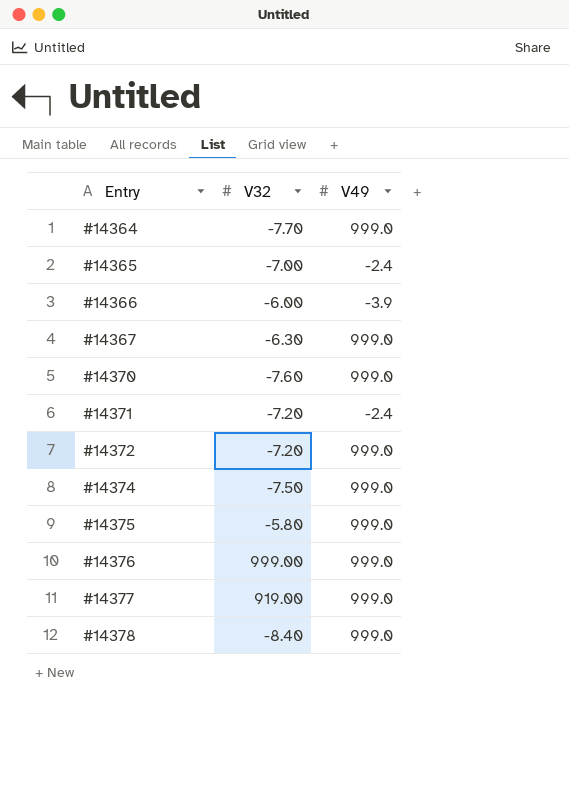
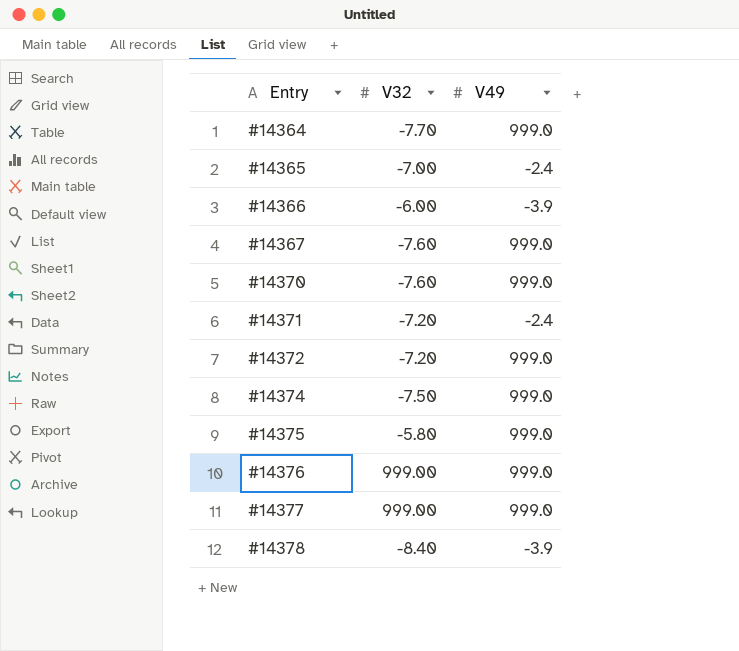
#14367 | V32: -6.30 -> -7.60
#14377 | V32: 919.00 -> 999.00
#14378 | V49: 999.0 -> -3.9

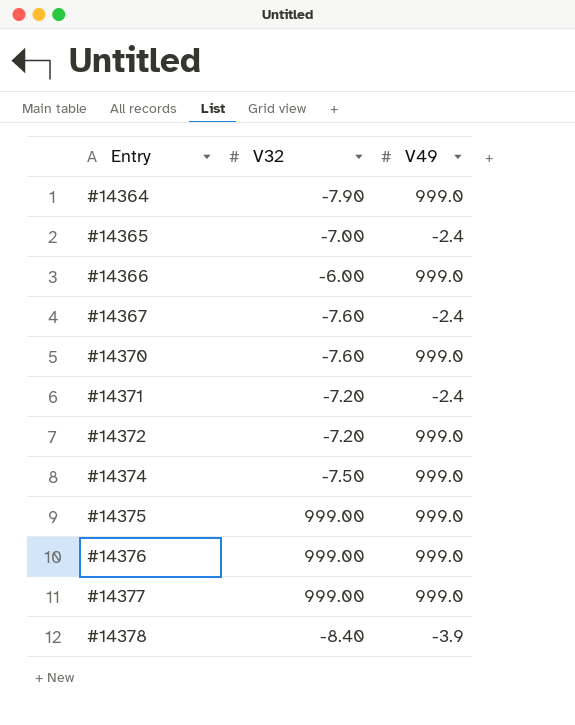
#14364 | V32: -7.70 -> -7.90
#14366 | V49: -3.9 -> 999.0
#14367 | V49: 999.0 -> -2.4
#14375 | V32: -5.80 -> 999.00

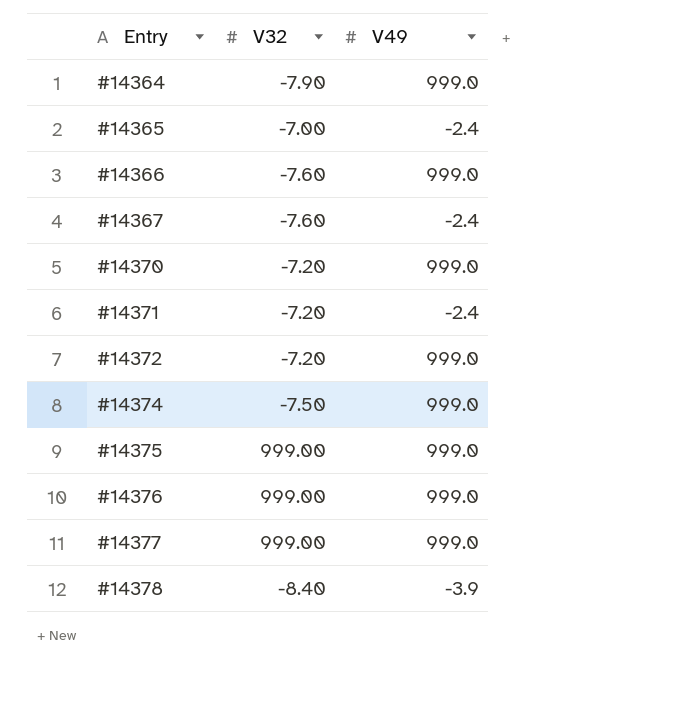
#14366 | V32: -6.00 -> -7.60
#14370 | V32: -7.60 -> -7.20

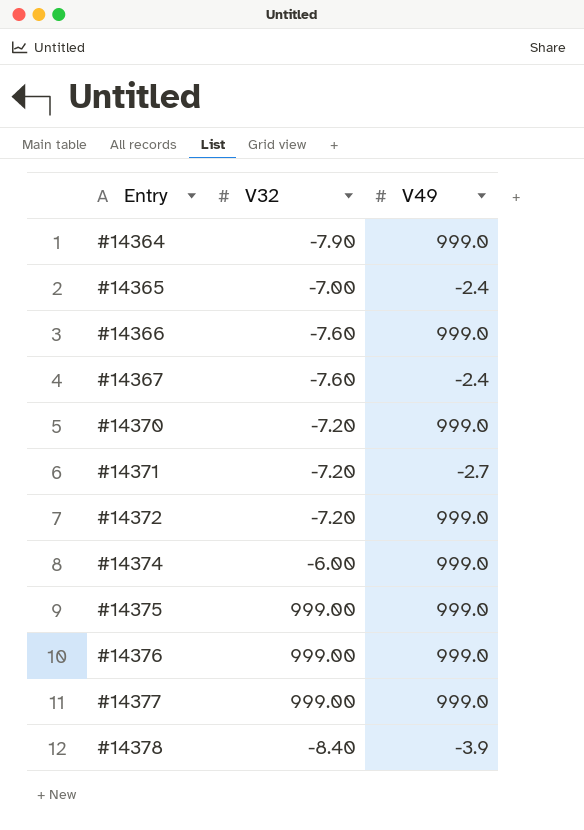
#14371 | V49: -2.4 -> -2.7
#14374 | V32: -7.50 -> -6.00

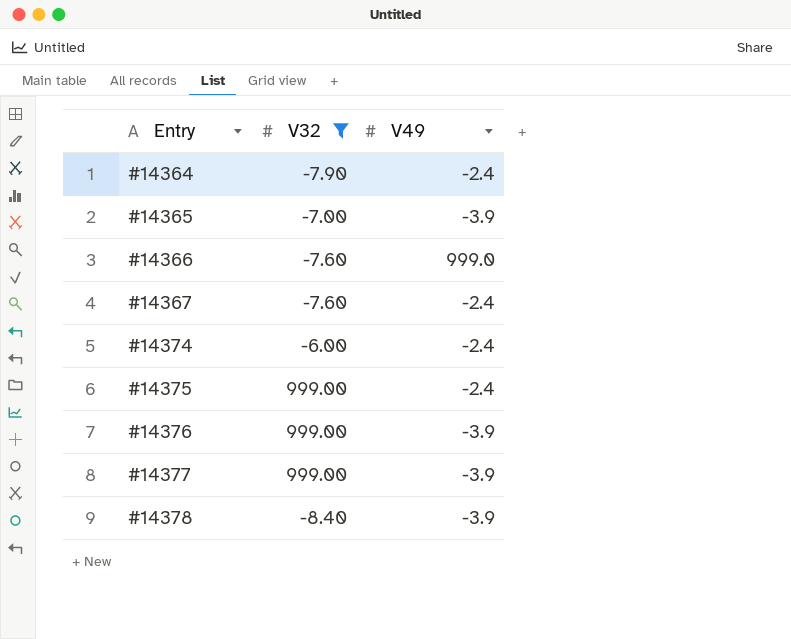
filter: none -> V32 != -7.20
#14364 | V49: 999.0 -> -2.4
#14365 | V49: -2.4 -> -3.9
#14374 | V49: 999.0 -> -2.4
#14375 | V49: 999.0 -> -2.4
#14376 | V49: 999.0 -> -3.9
#14377 | V49: 999.0 -> -3.9

